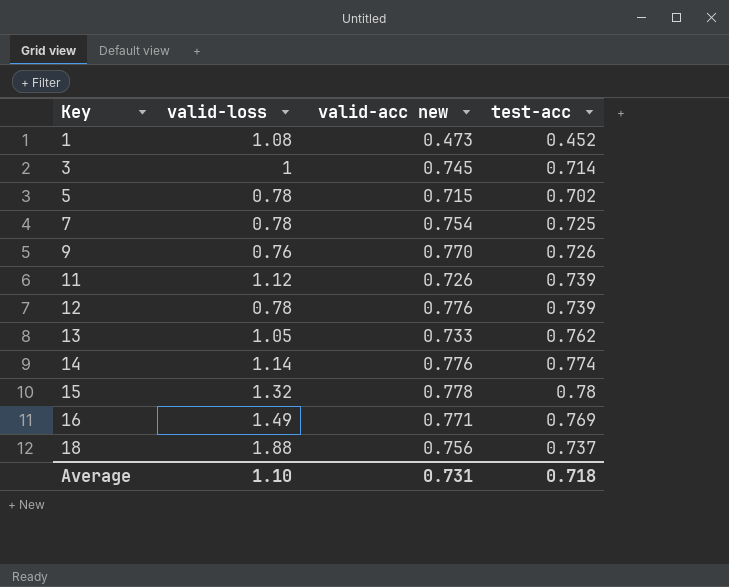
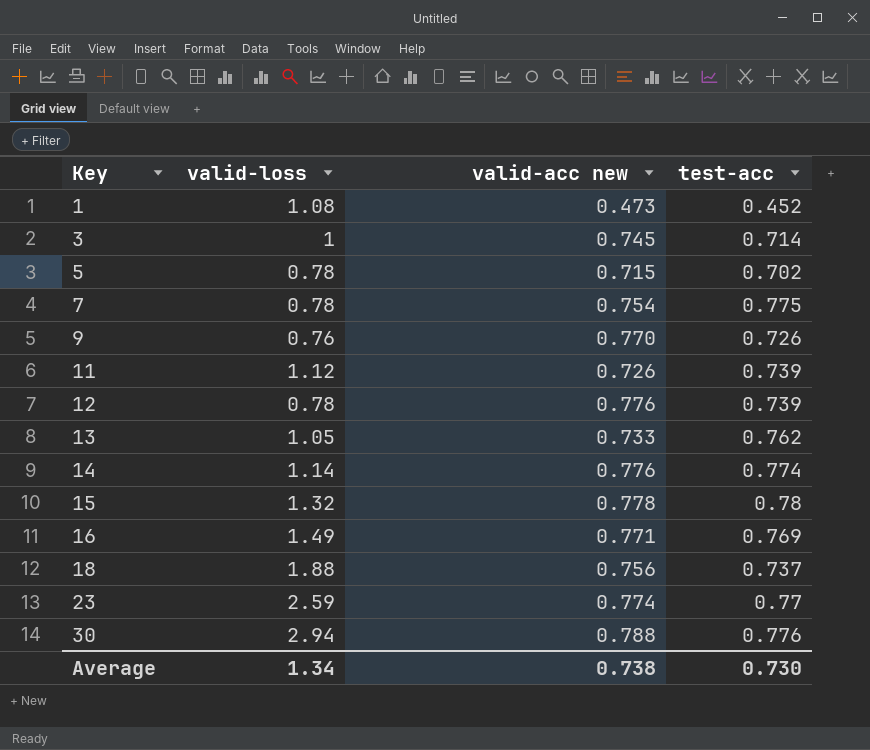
7 | test-acc: 0.725 -> 0.775
row 23: none -> 2.59 | 0.774 | 0.77
row 30: none -> 2.94 | 0.788 | 0.776
Average | valid-loss: 1.10 -> 1.34
Average | valid-acc new: 0.731 -> 0.738
Average | test-acc: 0.718 -> 0.730

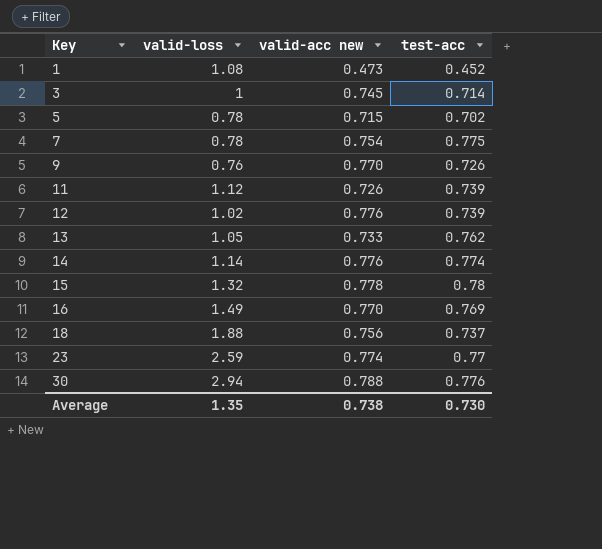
12 | valid-loss: 0.78 -> 1.02
16 | valid-acc new: 0.771 -> 0.770
Average | valid-loss: 1.34 -> 1.35

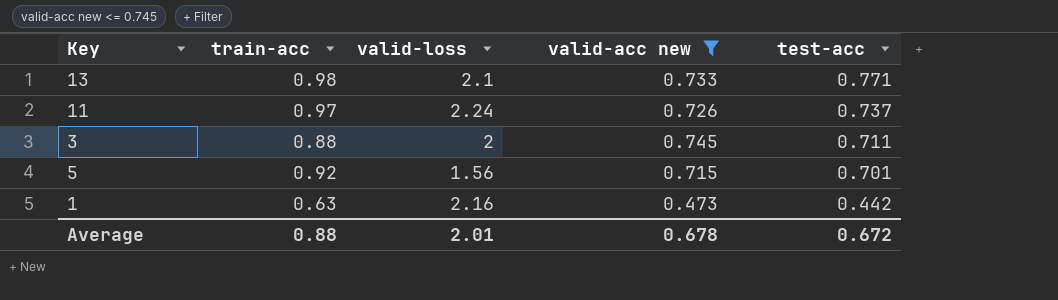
filter: none -> valid-acc new <= 0.745
row order: Key ascending -> test-acc descending
column train-acc | position: none -> 2
13 | valid-loss: 1.05 -> 2.1
13 | test-acc: 0.762 -> 0.771
11 | valid-loss: 1.12 -> 2.24
11 | test-acc: 0.739 -> 0.737
3 | valid-loss: 1 -> 2
3 | test-acc: 0.714 -> 0.711
5 | valid-loss: 0.78 -> 1.56
5 | test-acc: 0.702 -> 0.701
1 | valid-loss: 1.08 -> 2.16
1 | test-acc: 0.452 -> 0.442
Average | valid-loss: 1.35 -> 2.01
Average | valid-acc new: 0.738 -> 0.678
Average | test-acc: 0.730 -> 0.672

